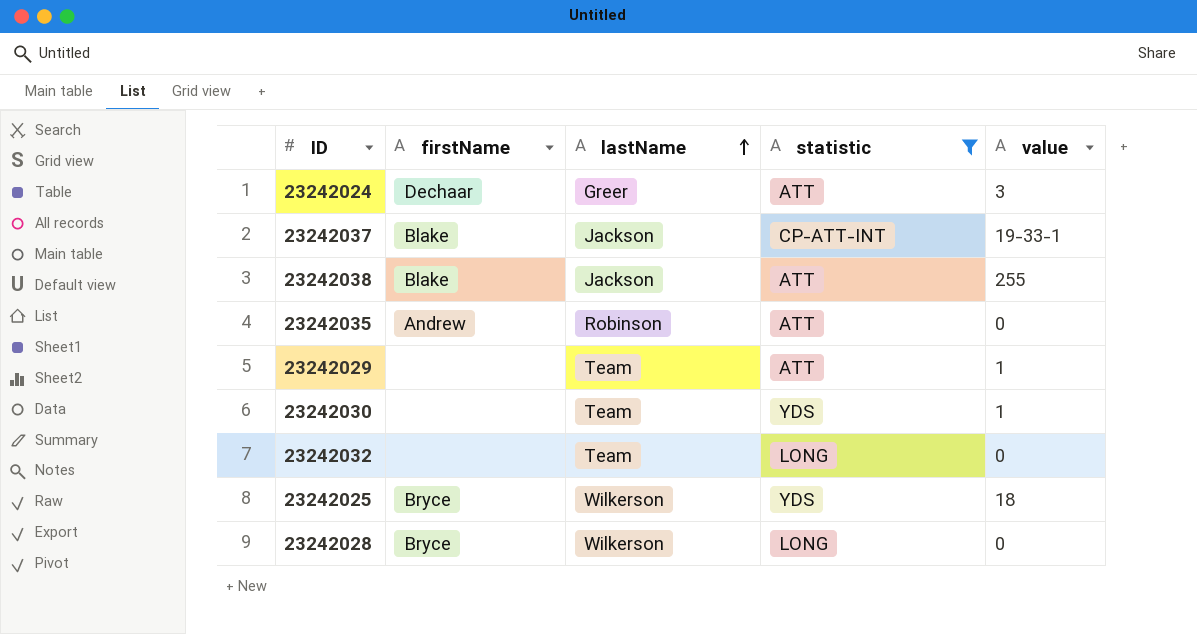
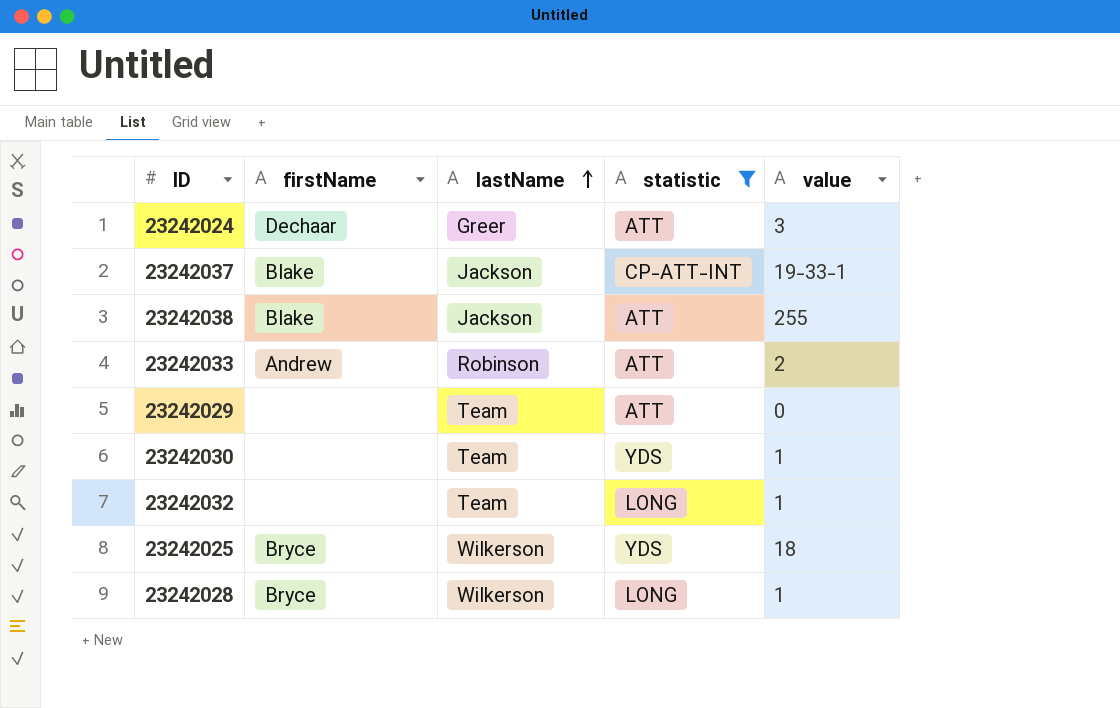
row 23242035: Andrew | Robinson | ATT | 0 -> none
row 23242033: none -> Andrew | Robinson | ATT | 2
23242029 | value: 1 -> 0
23242032 | value: 0 -> 1
23242028 | value: 0 -> 1

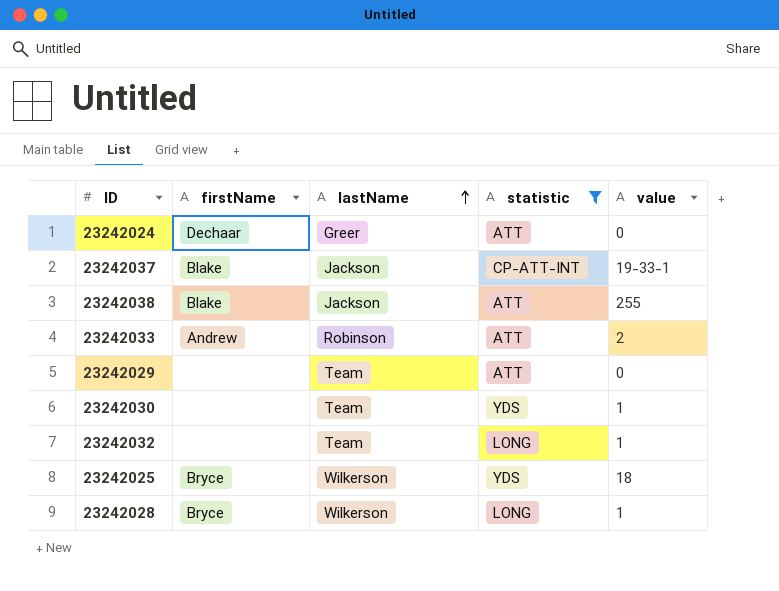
23242024 | value: 3 -> 0

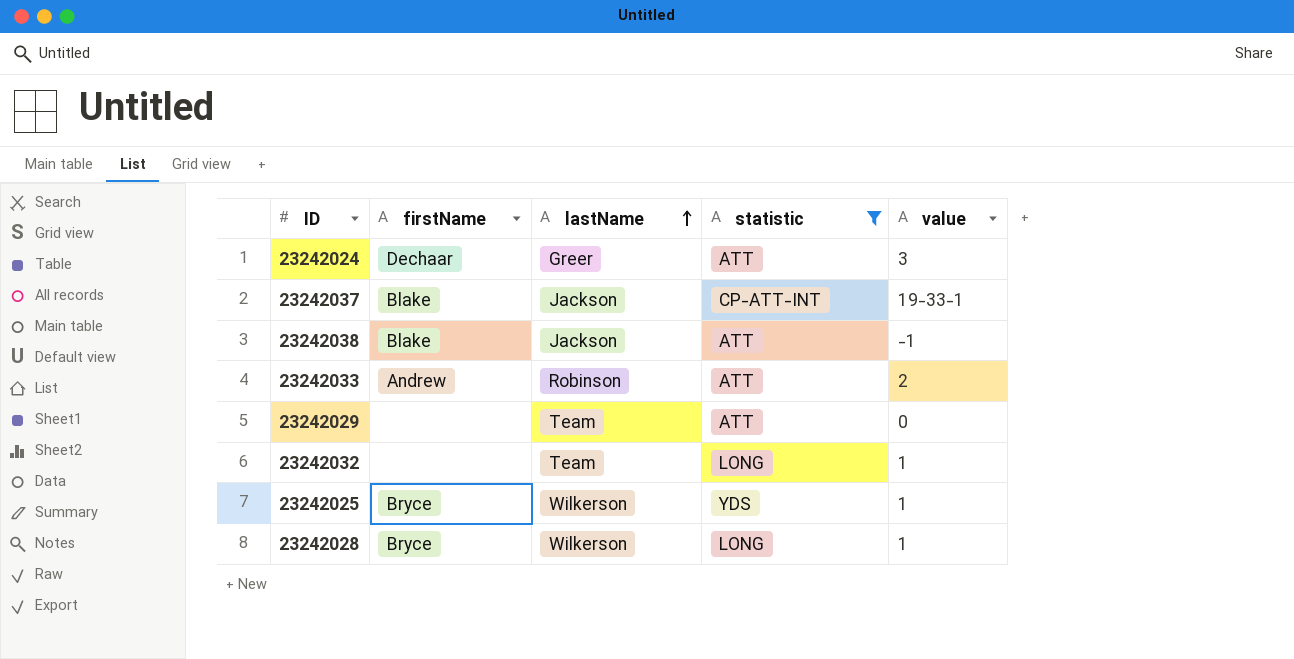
row 23242030: none | Team | YDS | 1 -> none
23242024 | value: 0 -> 3
23242038 | value: 255 -> -1
23242025 | value: 18 -> 1

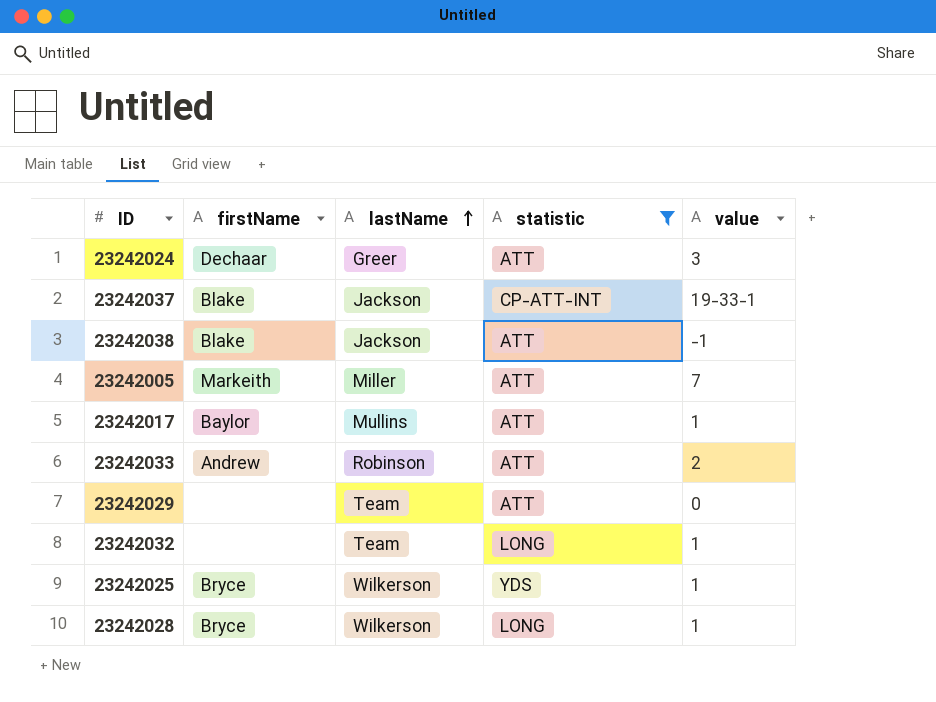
row 23242005: none -> Markeith | Miller | ATT | 7
row 23242017: none -> Baylor | Mullins | ATT | 1

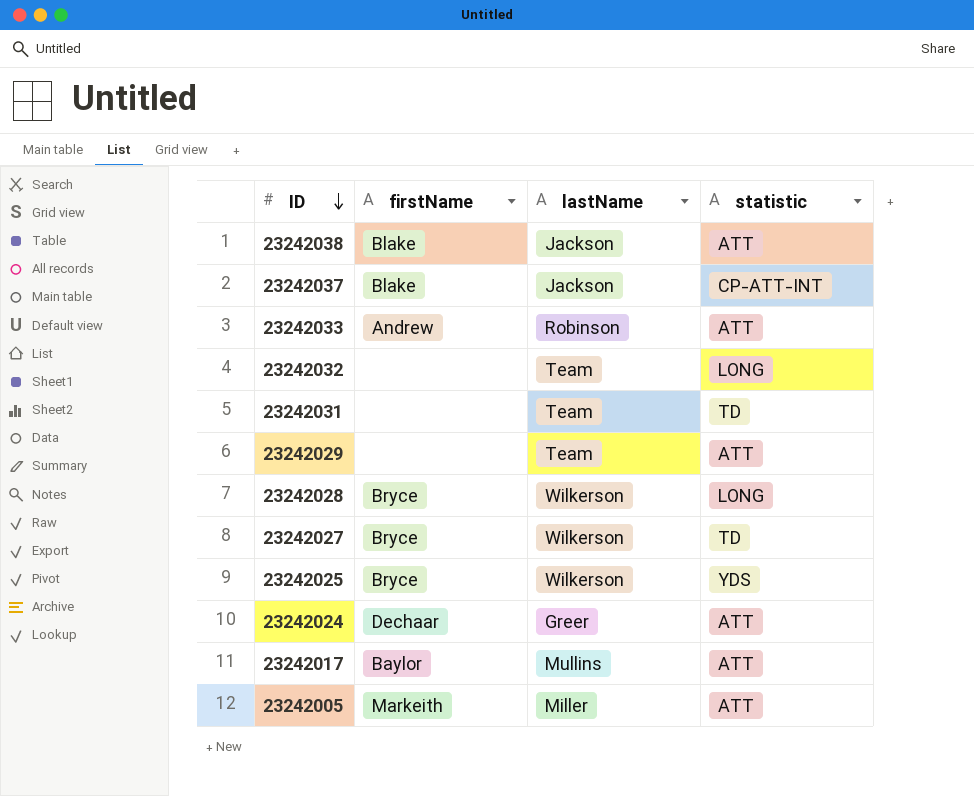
filter: statistic != TD -> none
row order: lastName ascending -> ID descending
column value | position: 5 -> none

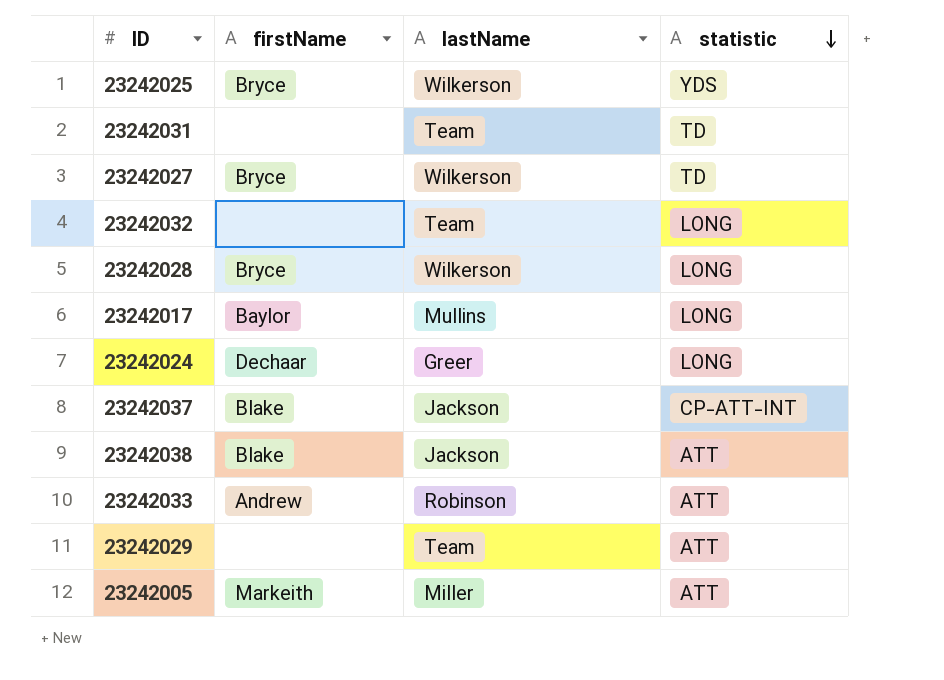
row order: ID descending -> statistic descending
23242017 | statistic: ATT -> LONG
23242024 | statistic: ATT -> LONG

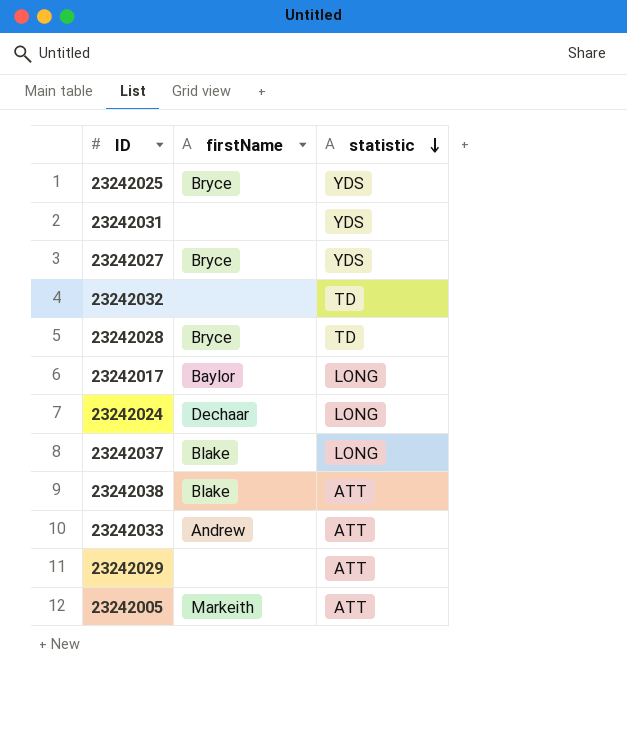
column lastName | position: 3 -> none
23242031 | statistic: TD -> YDS
23242027 | statistic: TD -> YDS
23242032 | statistic: LONG -> TD
23242028 | statistic: LONG -> TD
23242037 | statistic: CP-ATT-INT -> LONG

